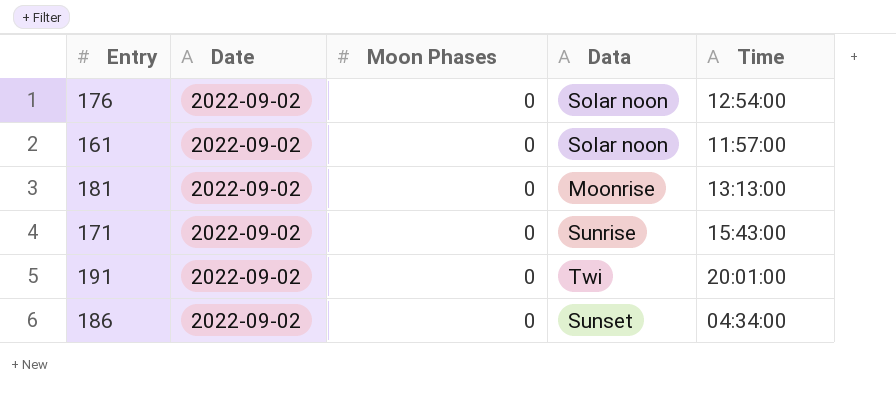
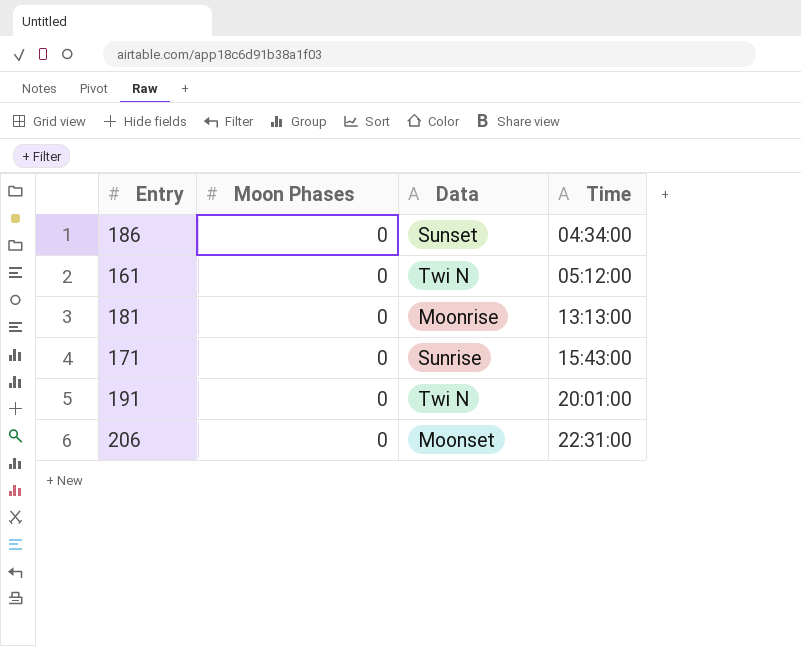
row order: none -> Time ascending
column Date | position: 2 -> none
row 176: 2022-09-02 | 0 | Solar noon | 12:54:00 -> none
161 | Data: Solar noon -> Twi N
161 | Time: 11:57:00 -> 05:12:00
191 | Data: Twi -> Twi N
row 206: none -> 0 | Moonset | 22:31:00

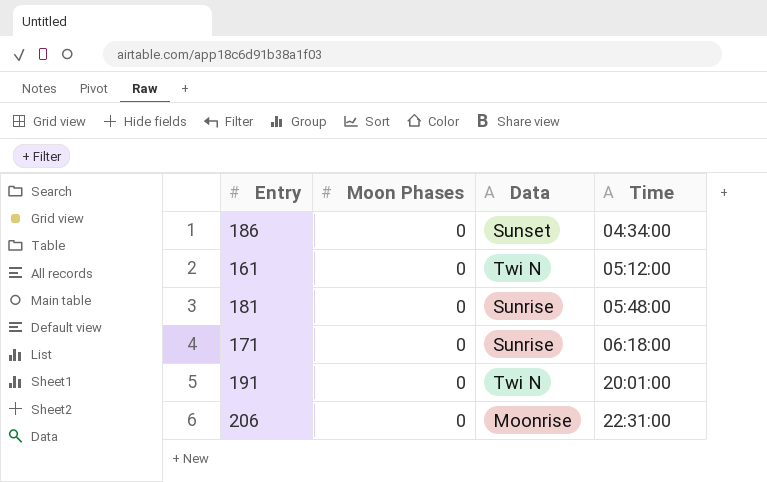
181 | Data: Moonrise -> Sunrise
181 | Time: 13:13:00 -> 05:48:00
171 | Time: 15:43:00 -> 06:18:00
206 | Data: Moonset -> Moonrise

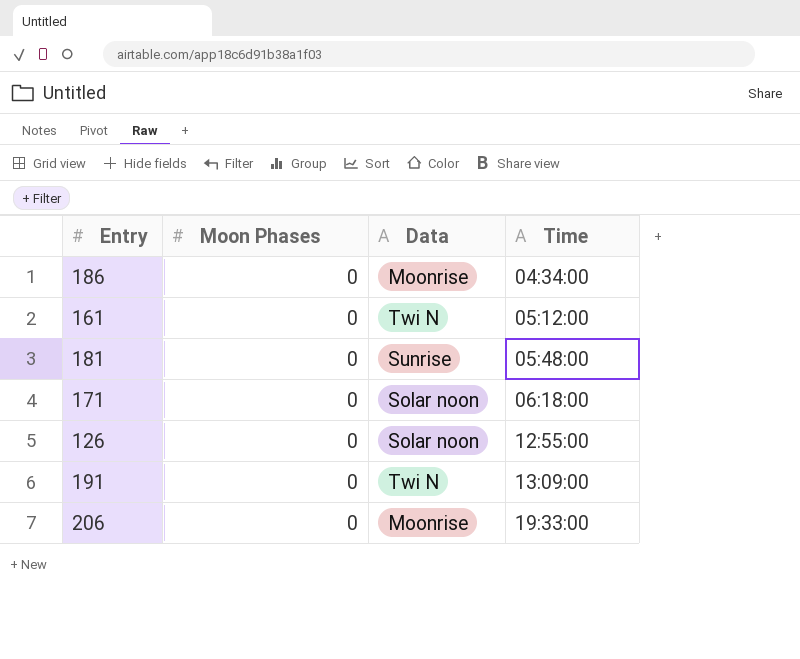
186 | Data: Sunset -> Moonrise
171 | Data: Sunrise -> Solar noon
row 126: none -> 0 | Solar noon | 12:55:00
191 | Time: 20:01:00 -> 13:09:00
206 | Time: 22:31:00 -> 19:33:00

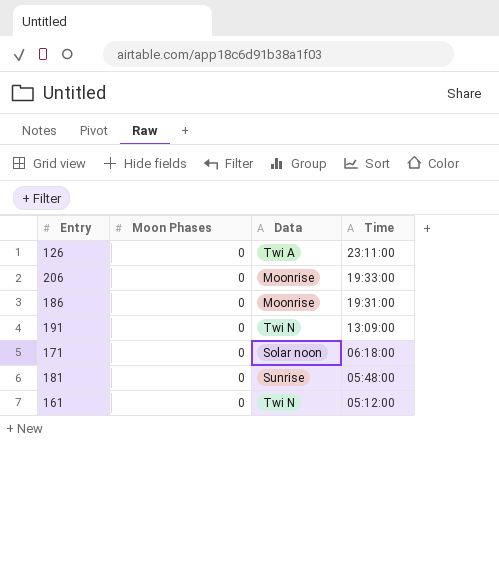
row order: Time ascending -> Time descending
126 | Data: Solar noon -> Twi A
126 | Time: 12:55:00 -> 23:11:00
186 | Time: 04:34:00 -> 19:31:00

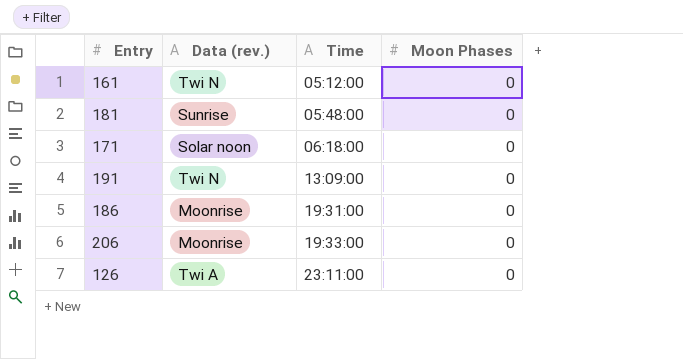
row order: Time descending -> Time ascending
column name: Data -> Data (rev.)
column Moon Phases | position: 2 -> 4

